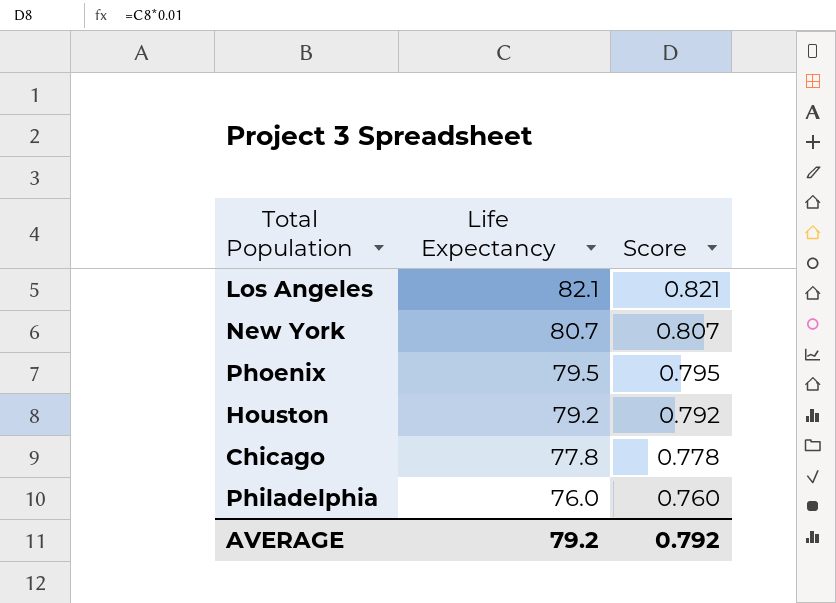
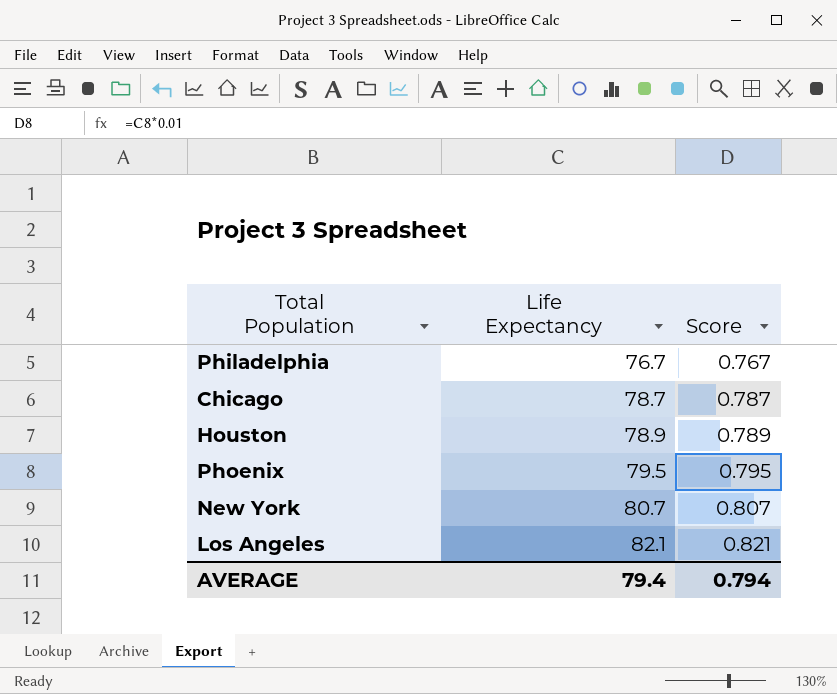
row order: Life Expectancy descending -> Life Expectancy ascending
Philadelphia | Life Expectancy: 76.0 -> 76.7
Philadelphia | Score: 0.760 -> 0.767
Chicago | Life Expectancy: 77.8 -> 78.7
Chicago | Score: 0.778 -> 0.787
Houston | Life Expectancy: 79.2 -> 78.9
Houston | Score: 0.792 -> 0.789
AVERAGE | Life Expectancy: 79.2 -> 79.4
AVERAGE | Score: 0.792 -> 0.794

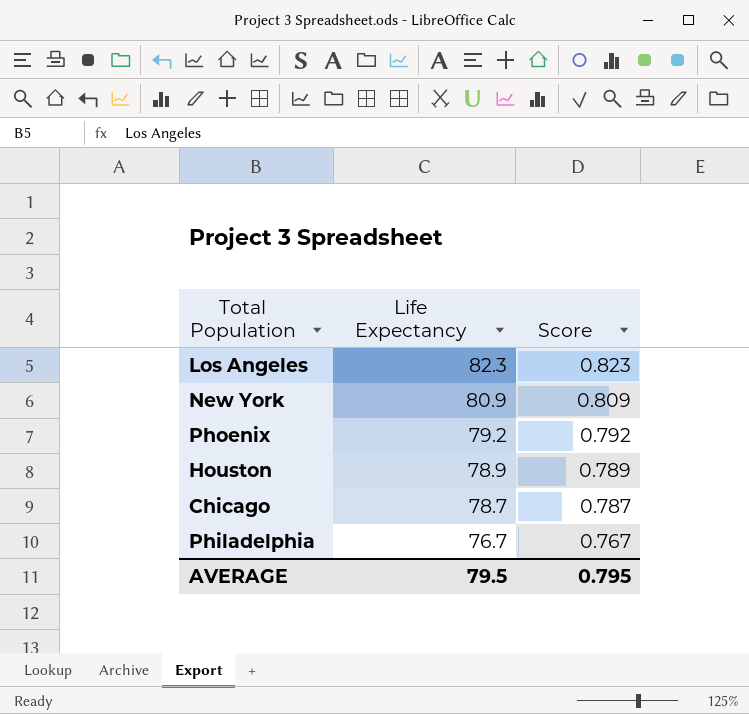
row order: Life Expectancy ascending -> Life Expectancy descending
Los Angeles | Life Expectancy: 82.1 -> 82.3
Los Angeles | Score: 0.821 -> 0.823
New York | Life Expectancy: 80.7 -> 80.9
New York | Score: 0.807 -> 0.809
Phoenix | Life Expectancy: 79.5 -> 79.2
Phoenix | Score: 0.795 -> 0.792
AVERAGE | Life Expectancy: 79.4 -> 79.5
AVERAGE | Score: 0.794 -> 0.795

